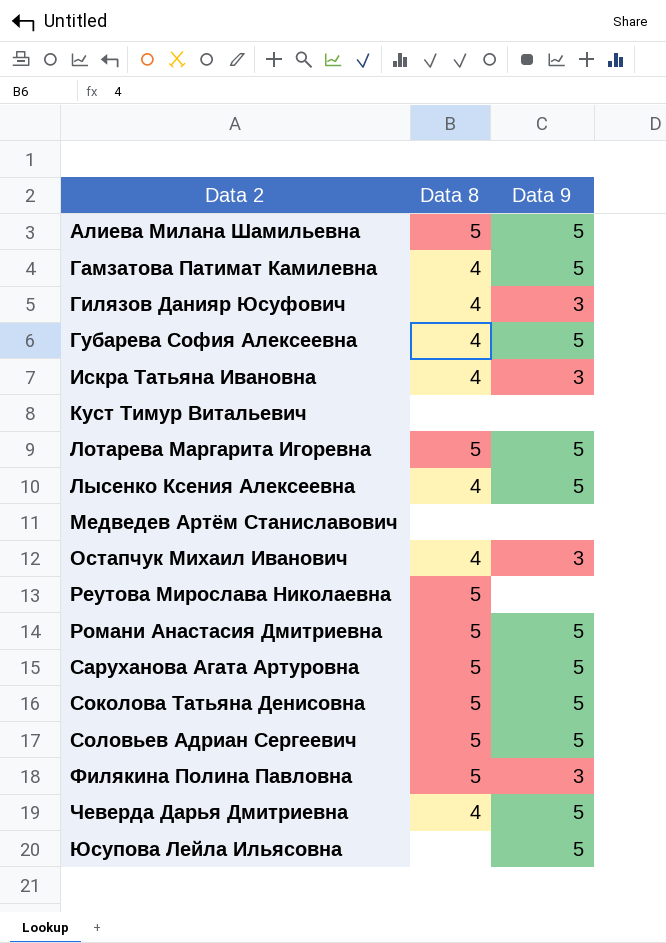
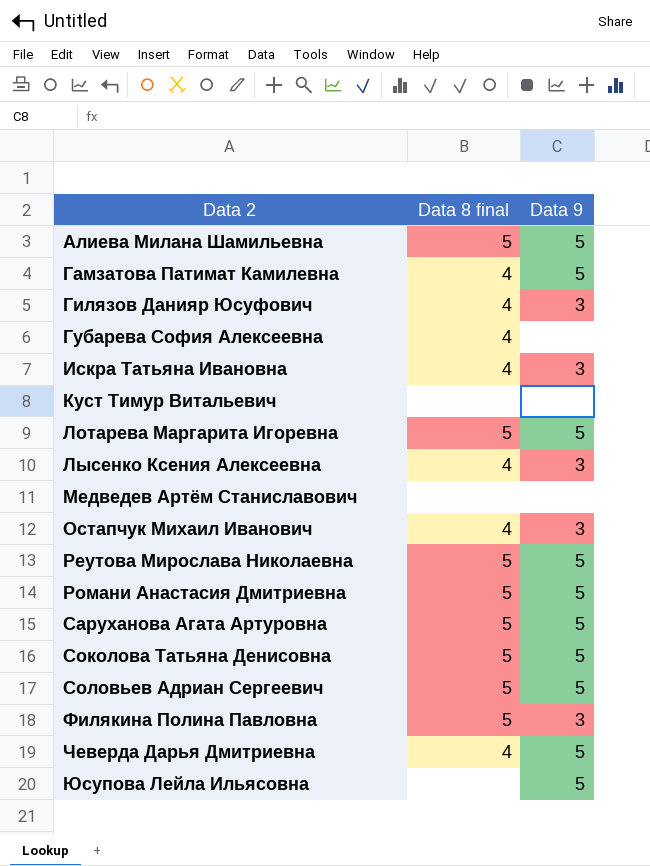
column name: Data 8 -> Data 8 final
Губарева София Алексеевна | Data 9: 5 -> none
Лысенко Ксения Алексеевна | Data 9: 5 -> 3
Реутова Мирослава Николаевна | Data 9: none -> 5

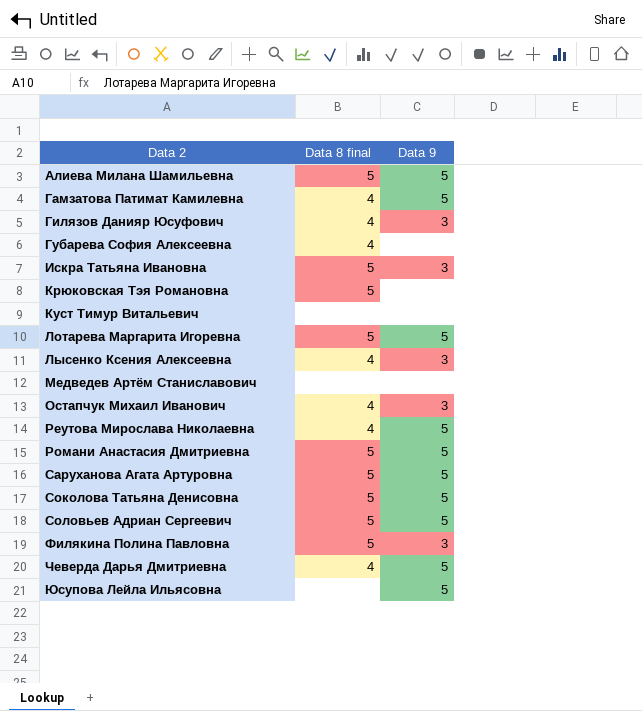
Искра Татьяна Ивановна | Data 8 final: 4 -> 5
row Крюковская Тэя Романовна: none -> 5 | none
Реутова Мирослава Николаевна | Data 8 final: 5 -> 4

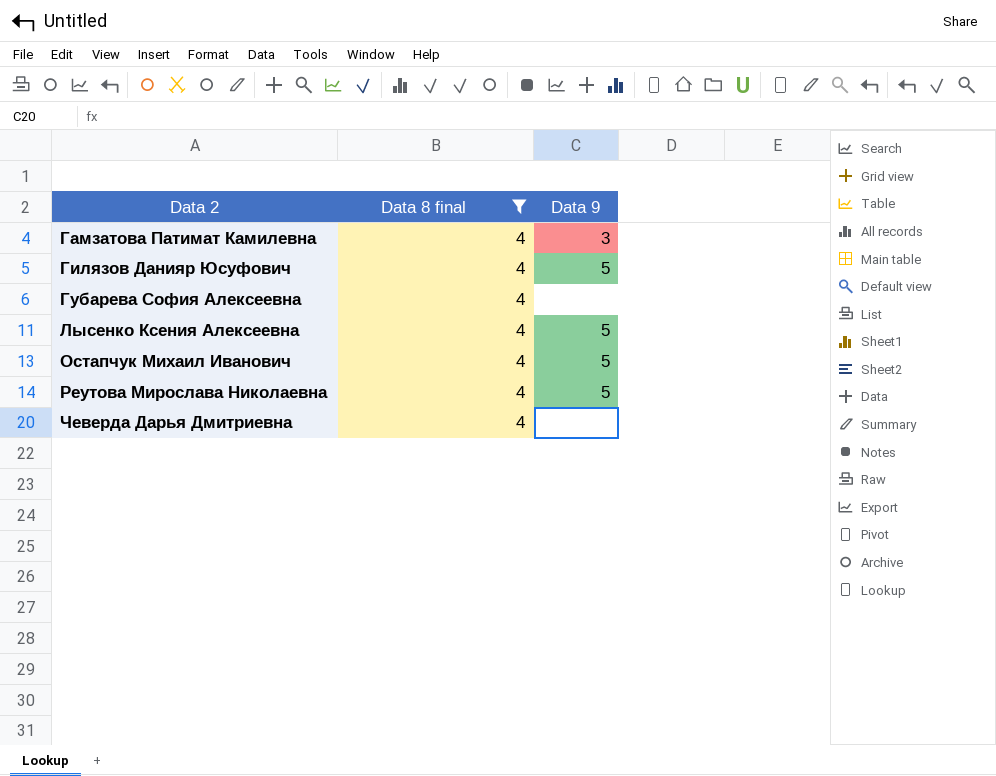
filter: none -> Data 8 final = 4
Гамзатова Патимат Камилевна | Data 9: 5 -> 3
Гилязов Данияр Юсуфович | Data 9: 3 -> 5
Лысенко Ксения Алексеевна | Data 9: 3 -> 5
Остапчук Михаил Иванович | Data 9: 3 -> 5
Чеверда Дарья Дмитриевна | Data 9: 5 -> none

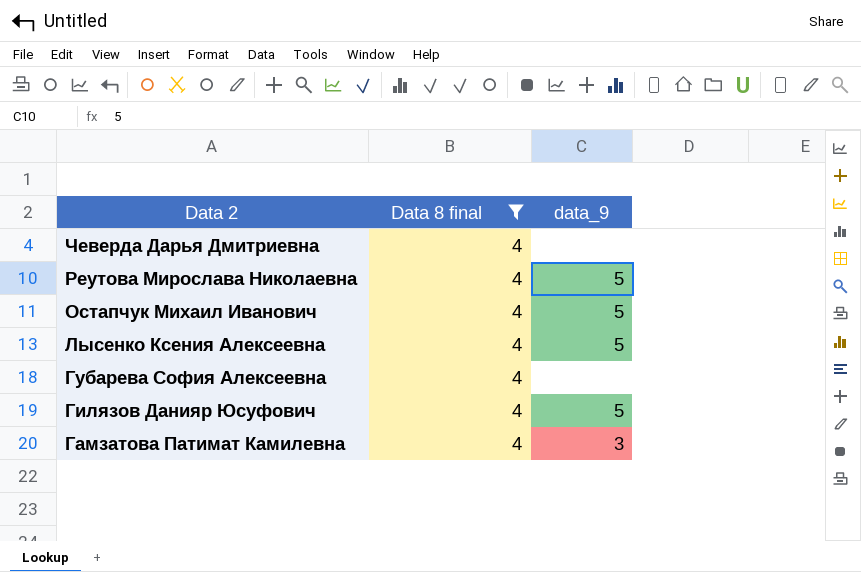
row order: Data 2 ascending -> Data 2 descending
column name: Data 9 -> data_9

